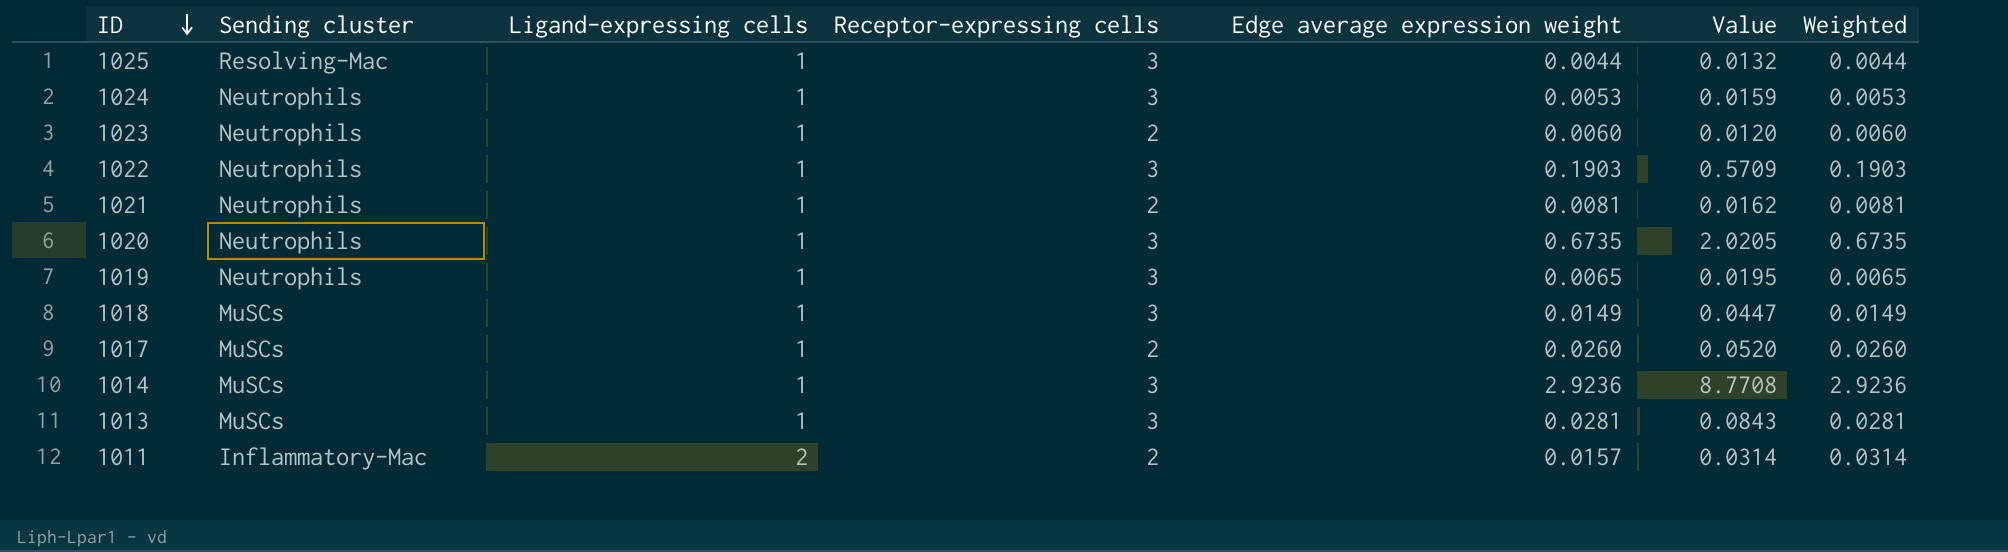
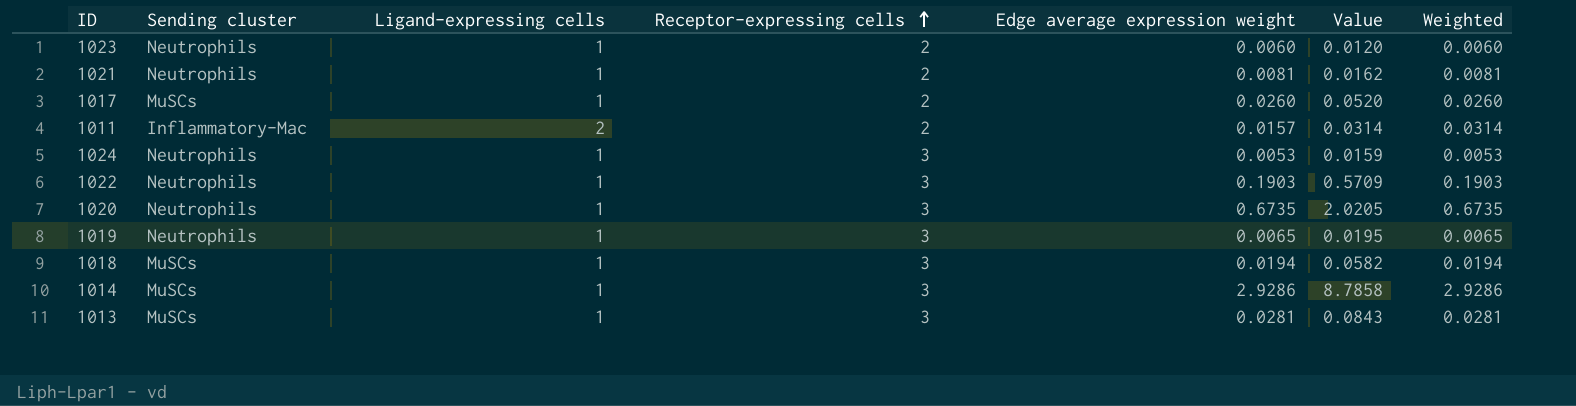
row order: ID descending -> Receptor-expressing cells ascending
row 1025: Resolving-Mac | 1 | 3 | 0.0044 | 0.0132 | 0.0044 -> none
1018 | Edge average expression weight: 0.0149 -> 0.0194
1018 | Value: 0.0447 -> 0.0582
1018 | Weighted: 0.0149 -> 0.0194
1014 | Edge average expression weight: 2.9236 -> 2.9286
1014 | Value: 8.7708 -> 8.7858
1014 | Weighted: 2.9236 -> 2.9286

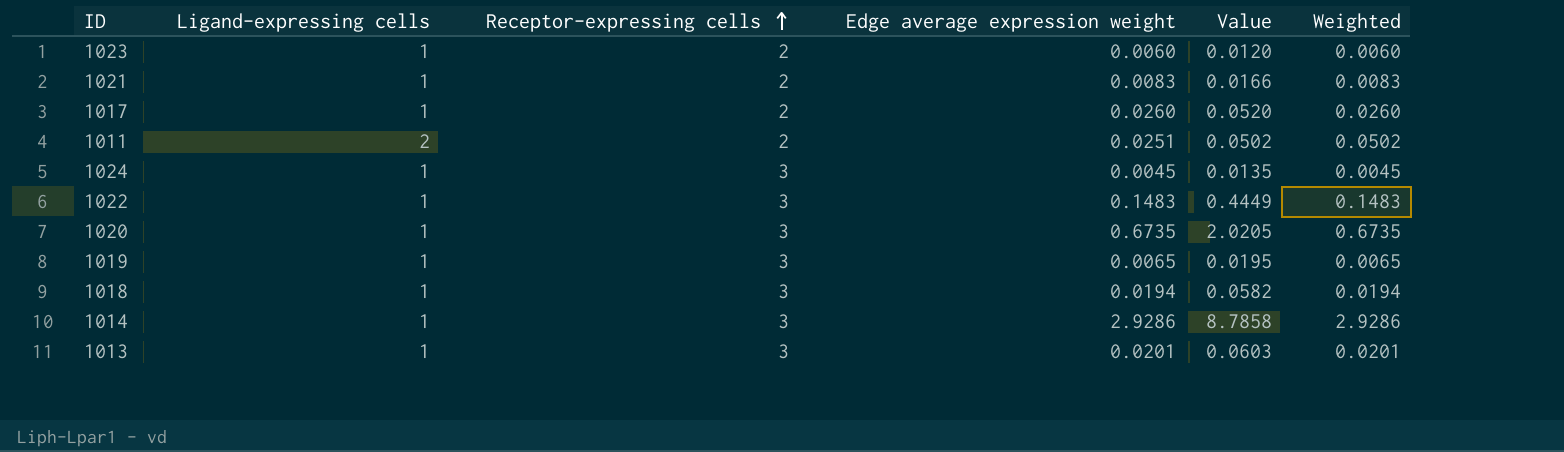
column Sending cluster | position: 2 -> none
1021 | Edge average expression weight: 0.0081 -> 0.0083
1021 | Value: 0.0162 -> 0.0166
1021 | Weighted: 0.0081 -> 0.0083
1011 | Edge average expression weight: 0.0157 -> 0.0251
1011 | Value: 0.0314 -> 0.0502
1011 | Weighted: 0.0314 -> 0.0502
1024 | Edge average expression weight: 0.0053 -> 0.0045
1024 | Value: 0.0159 -> 0.0135
1024 | Weighted: 0.0053 -> 0.0045
1022 | Edge average expression weight: 0.1903 -> 0.1483
1022 | Value: 0.5709 -> 0.4449
1022 | Weighted: 0.1903 -> 0.1483
1013 | Edge average expression weight: 0.0281 -> 0.0201
1013 | Value: 0.0843 -> 0.0603
1013 | Weighted: 0.0281 -> 0.0201

